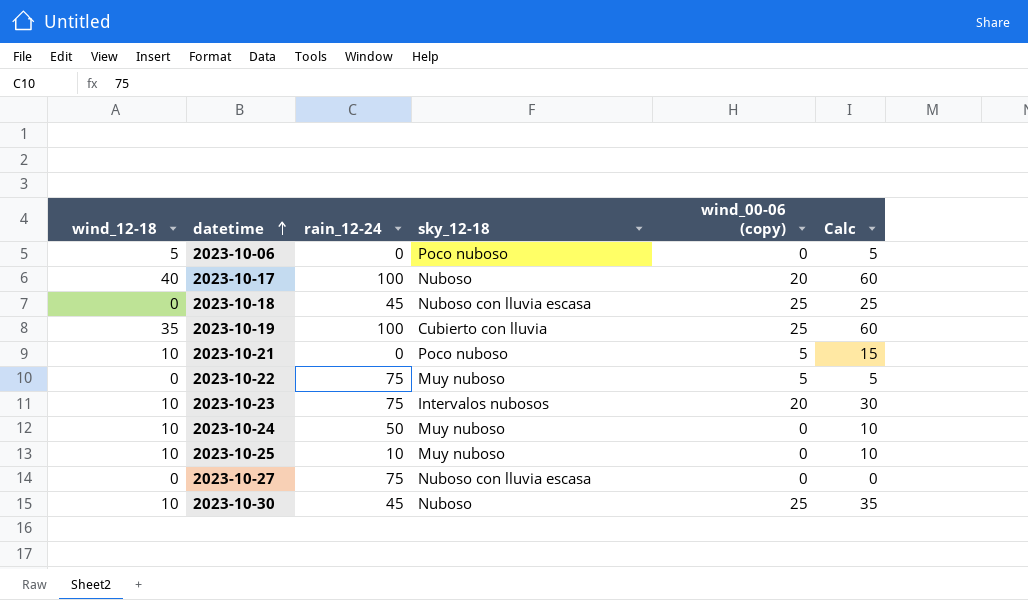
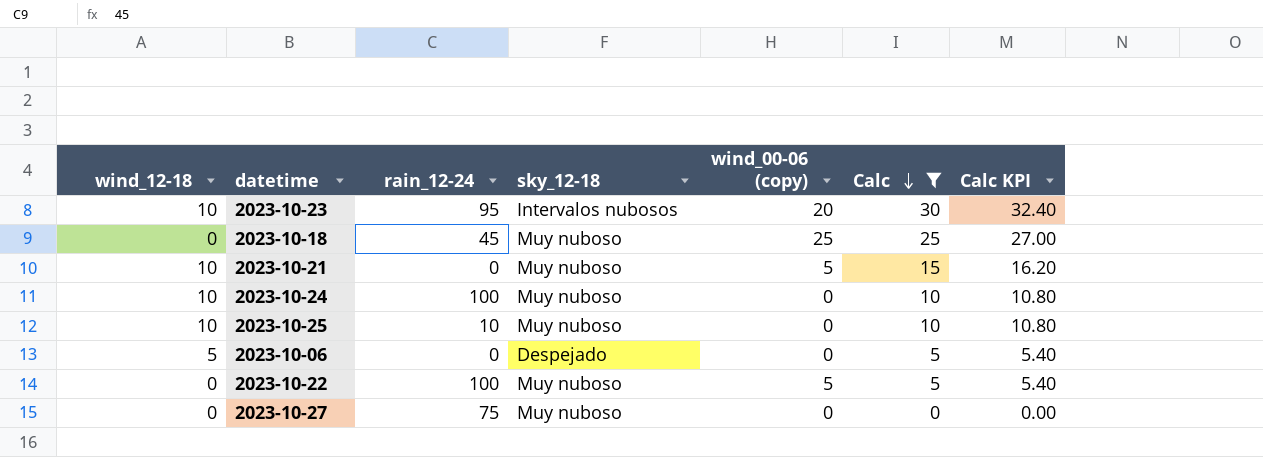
filter: none -> Calc <= 30
row order: datetime ascending -> Calc descending
column Calc KPI | formula: none -> [Calc] * 1.08
2023-10-23 | rain_12-24: 75 -> 95
2023-10-18 | sky_12-18: Nuboso con lluvia escasa -> Muy nuboso
2023-10-21 | sky_12-18: Poco nuboso -> Muy nuboso
2023-10-24 | rain_12-24: 50 -> 100
2023-10-06 | sky_12-18: Poco nuboso -> Despejado
2023-10-22 | rain_12-24: 75 -> 100
2023-10-27 | sky_12-18: Nuboso con lluvia escasa -> Muy nuboso

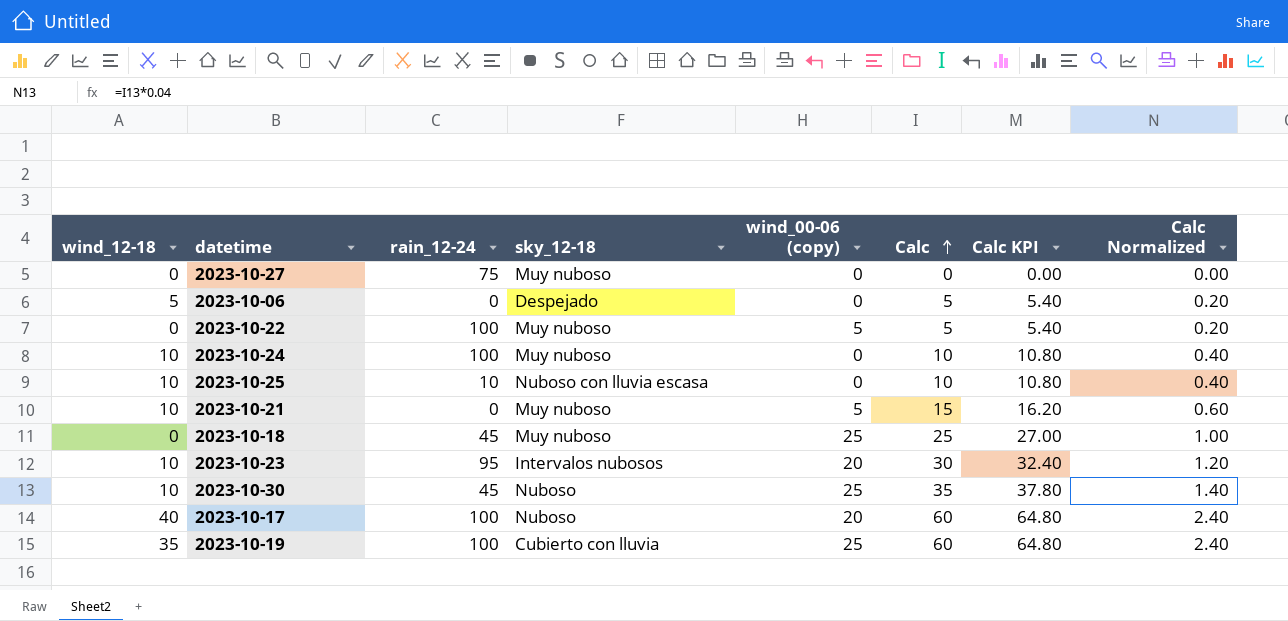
filter: Calc <= 30 -> none
row order: Calc descending -> Calc ascending
column Calc Normalized | formula: none -> [Calc] * 0.04
2023-10-25 | sky_12-18: Muy nuboso -> Nuboso con lluvia escasa

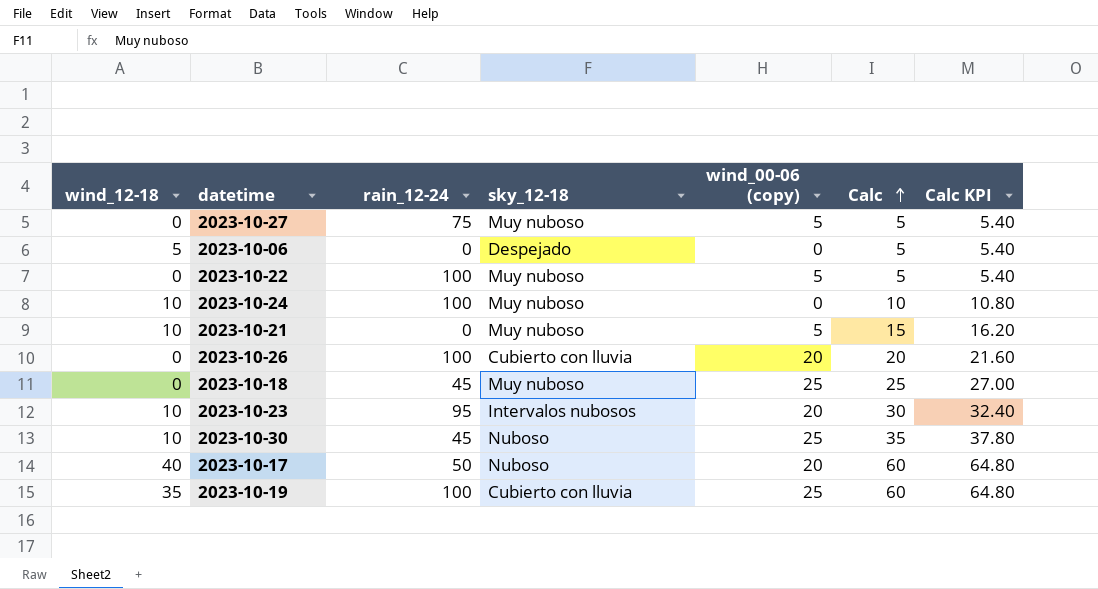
column Calc Normalized | formula: [Calc] * 0.04 -> none
row 2023-10-25: 10 | 10 | Nuboso con lluvia escasa | 0 | 10 | 10.80 | 0.40 -> none
2023-10-27 | wind_00-06 (copy): 0 -> 5
2023-10-27 | Calc: 0 -> 5
2023-10-27 | Calc KPI: 0.00 -> 5.40
row 2023-10-26: none -> 0 | 100 | Cubierto con lluvia | 20 | 20 | 21.60
2023-10-17 | rain_12-24: 100 -> 50

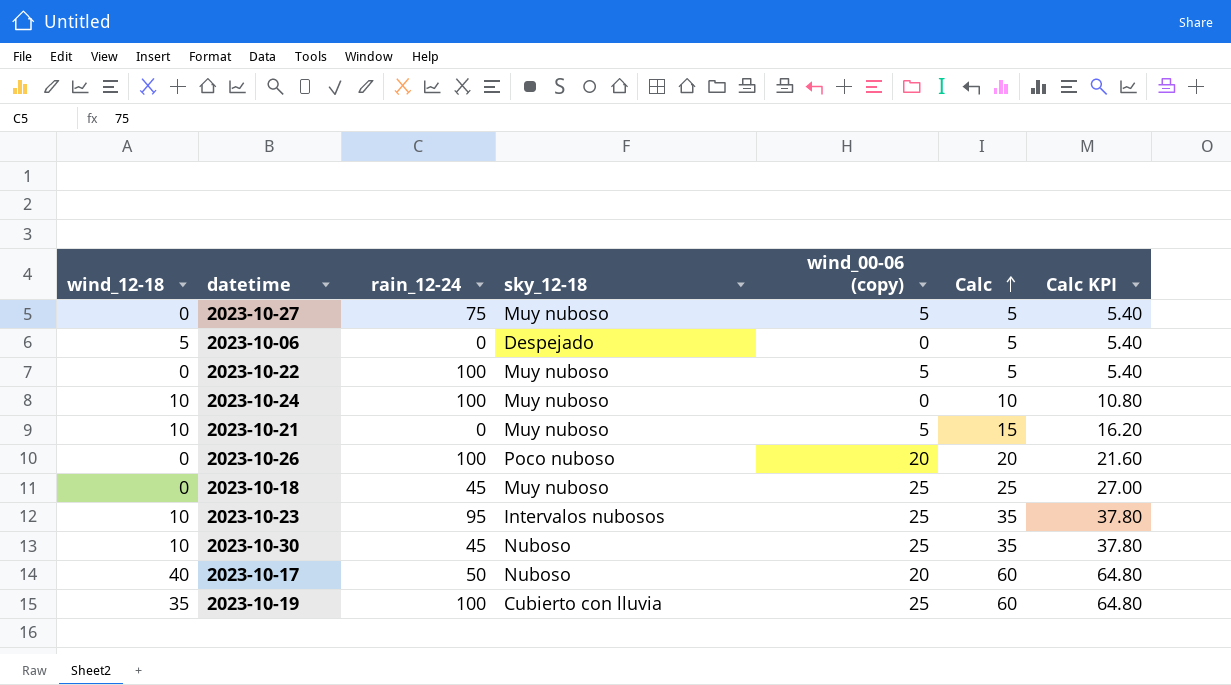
2023-10-26 | sky_12-18: Cubierto con lluvia -> Poco nuboso
2023-10-23 | wind_00-06 (copy): 20 -> 25
2023-10-23 | Calc: 30 -> 35
2023-10-23 | Calc KPI: 32.40 -> 37.80

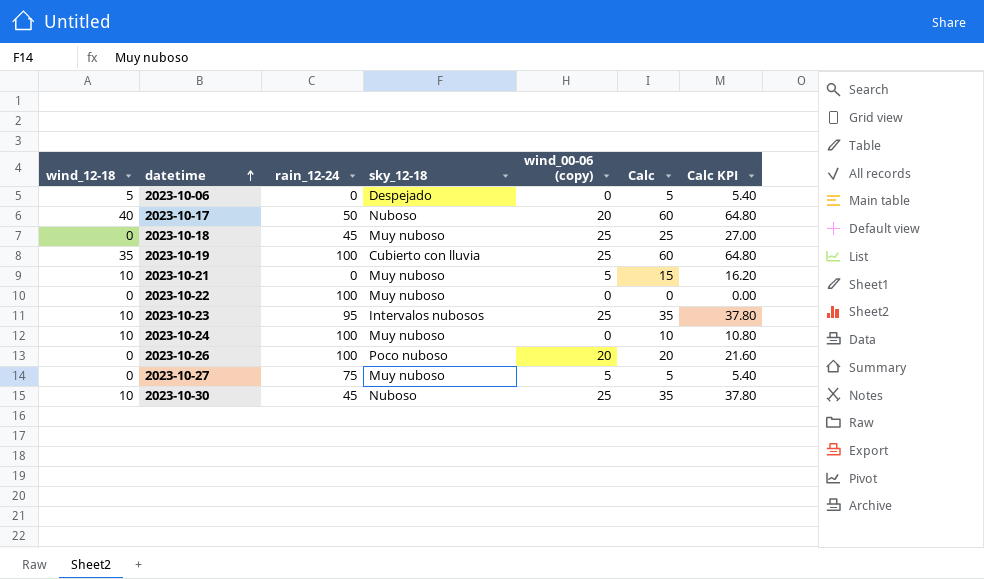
row order: Calc ascending -> datetime ascending
2023-10-22 | wind_00-06 (copy): 5 -> 0
2023-10-22 | Calc: 5 -> 0
2023-10-22 | Calc KPI: 5.40 -> 0.00

